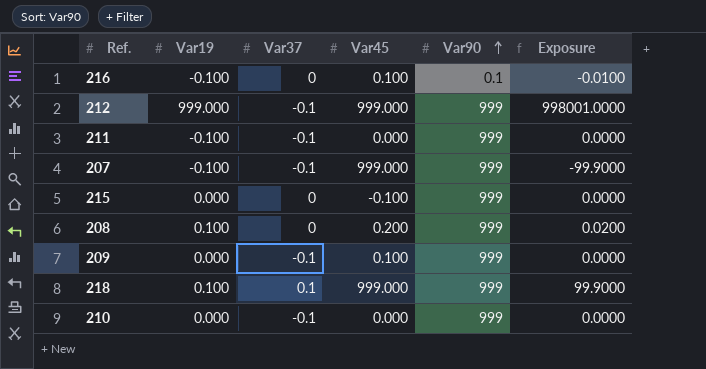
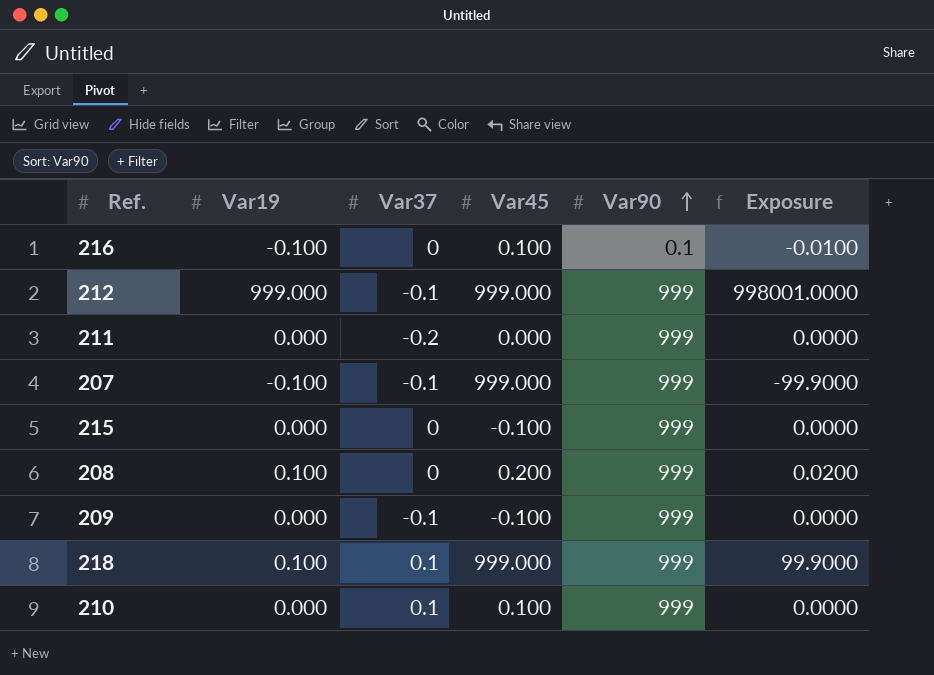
211 | Var19: -0.100 -> 0.000
211 | Var37: -0.1 -> -0.2
209 | Var45: 0.100 -> -0.100
210 | Var37: -0.1 -> 0.1
210 | Var45: 0.000 -> 0.100

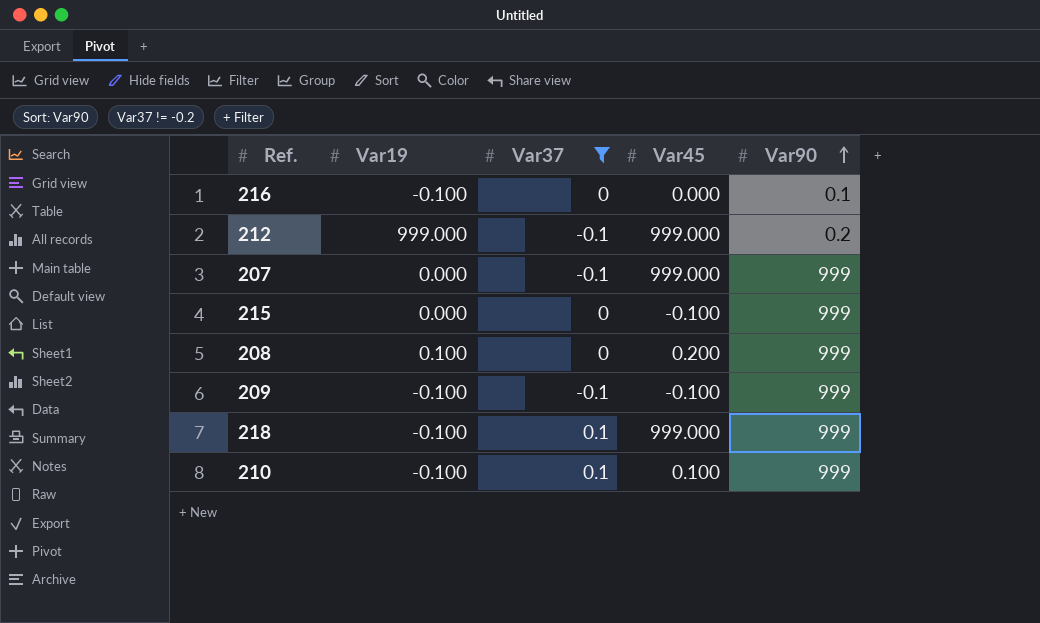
filter: none -> Var37 != -0.2
column Exposure | formula: [Var19] * [Var45] -> none
216 | Var45: 0.100 -> 0.000
212 | Var90: 999 -> 0.2
207 | Var19: -0.100 -> 0.000
209 | Var19: 0.000 -> -0.100
218 | Var19: 0.100 -> -0.100
210 | Var19: 0.000 -> -0.100

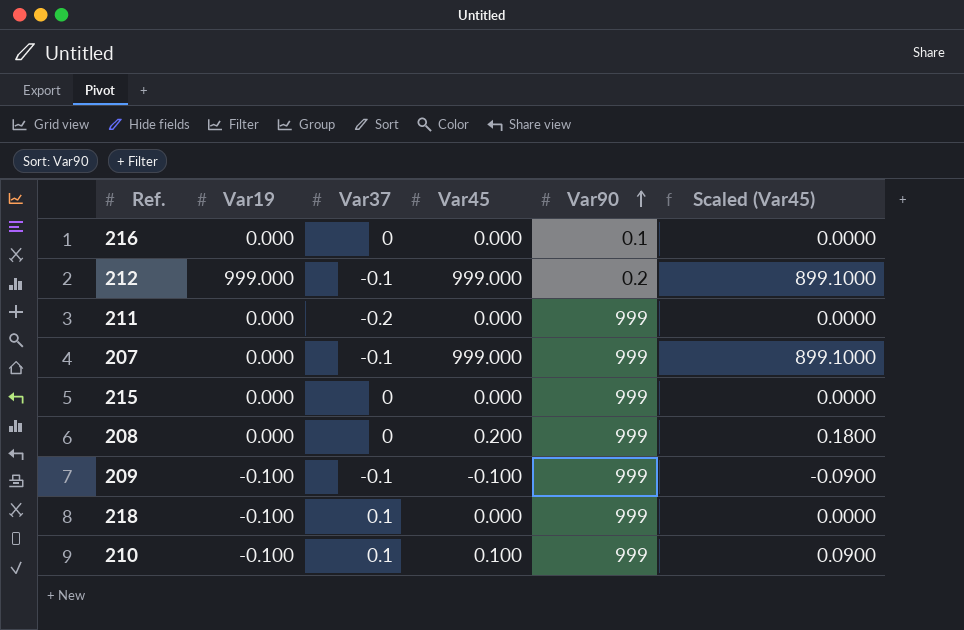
filter: Var37 != -0.2 -> none
column Scaled (Var45) | formula: none -> [Var45] * 0.9
216 | Var19: -0.100 -> 0.000
215 | Var45: -0.100 -> 0.000
208 | Var19: 0.100 -> 0.000
218 | Var45: 999.000 -> 0.000

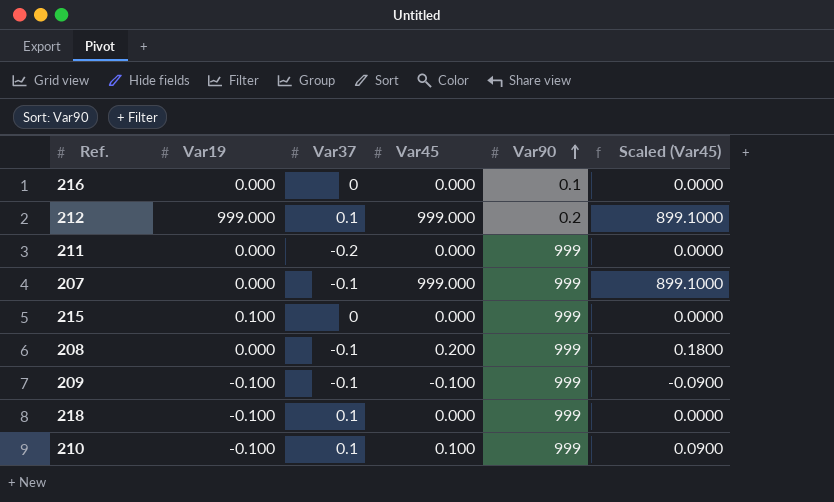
212 | Var37: -0.1 -> 0.1
215 | Var19: 0.000 -> 0.100
208 | Var37: 0 -> -0.1

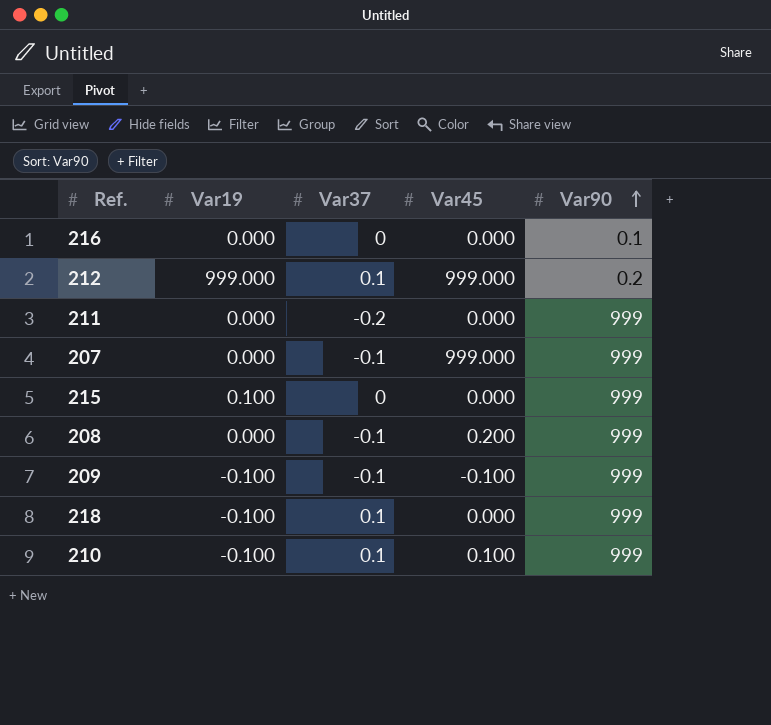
column Scaled (Var45) | formula: [Var45] * 0.9 -> none

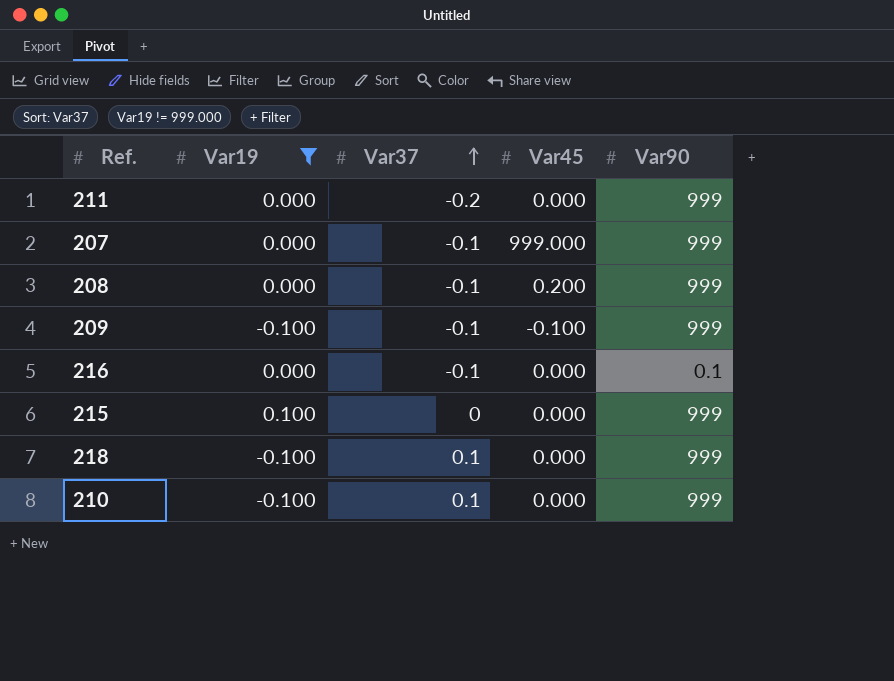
filter: none -> Var19 != 999.000
row order: Var90 ascending -> Var37 ascending
216 | Var37: 0 -> -0.1
210 | Var45: 0.100 -> 0.000

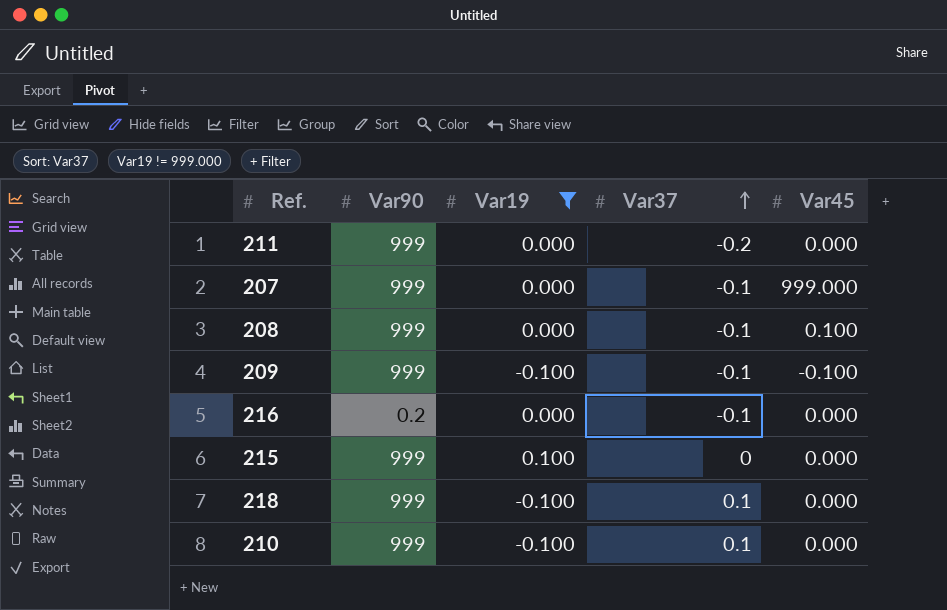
column Var90 | position: 5 -> 2
208 | Var45: 0.200 -> 0.100
216 | Var90: 0.1 -> 0.2

